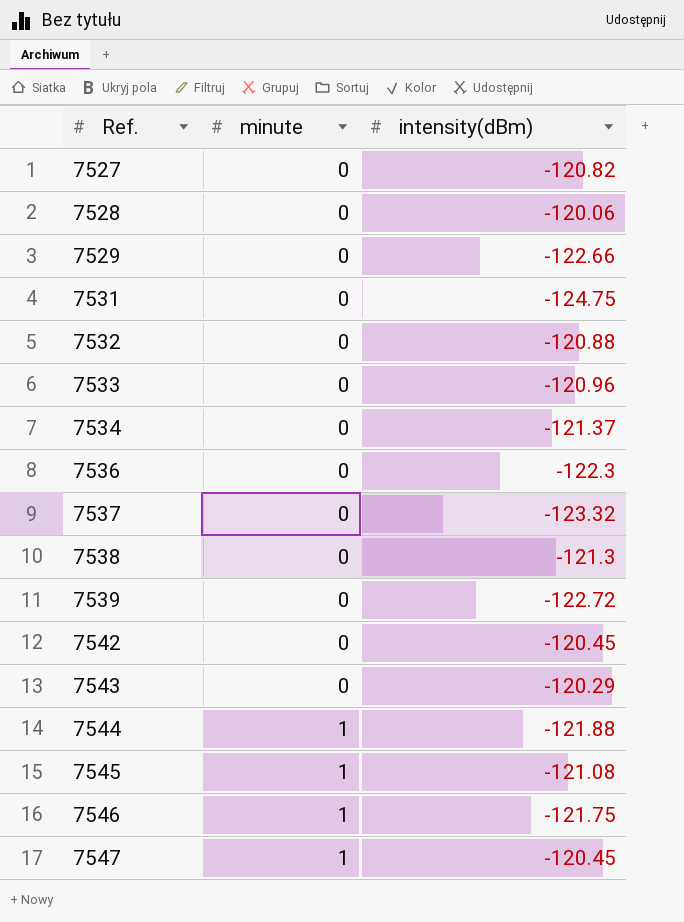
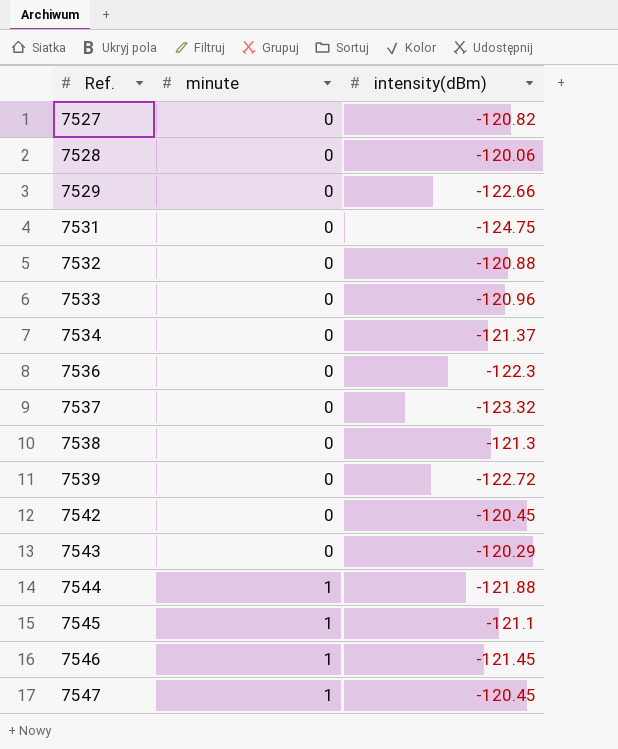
7545 | intensity(dBm): -121.08 -> -121.1
7546 | intensity(dBm): -121.75 -> -121.45

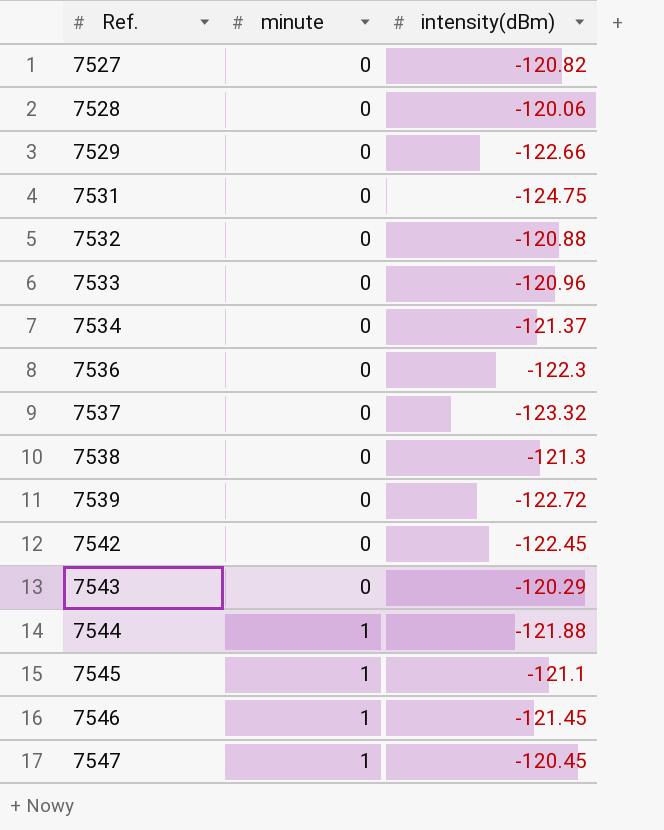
7542 | intensity(dBm): -120.45 -> -122.45

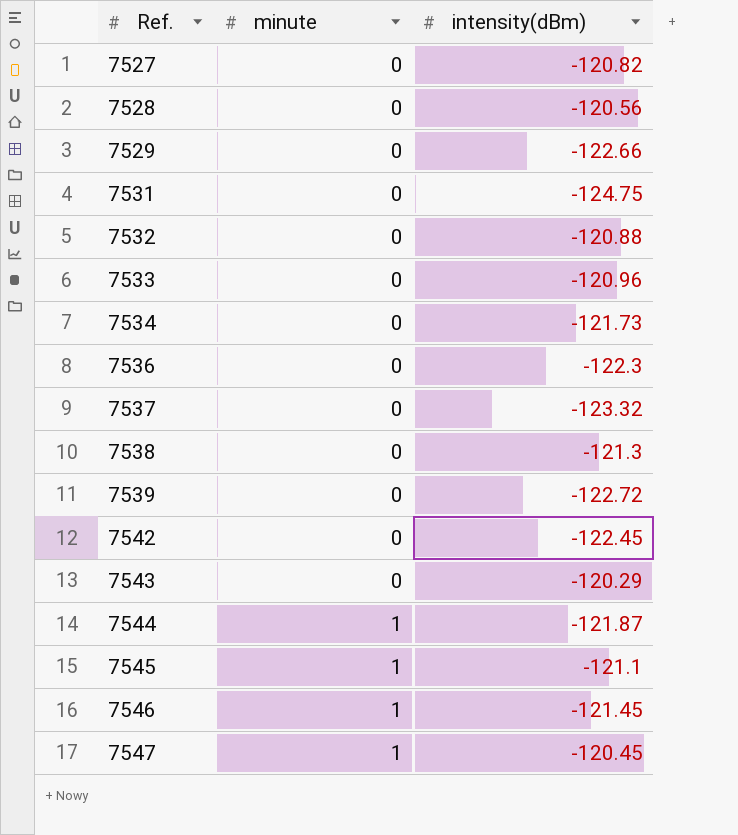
7528 | intensity(dBm): -120.06 -> -120.56
7534 | intensity(dBm): -121.37 -> -121.73
7544 | intensity(dBm): -121.88 -> -121.87

